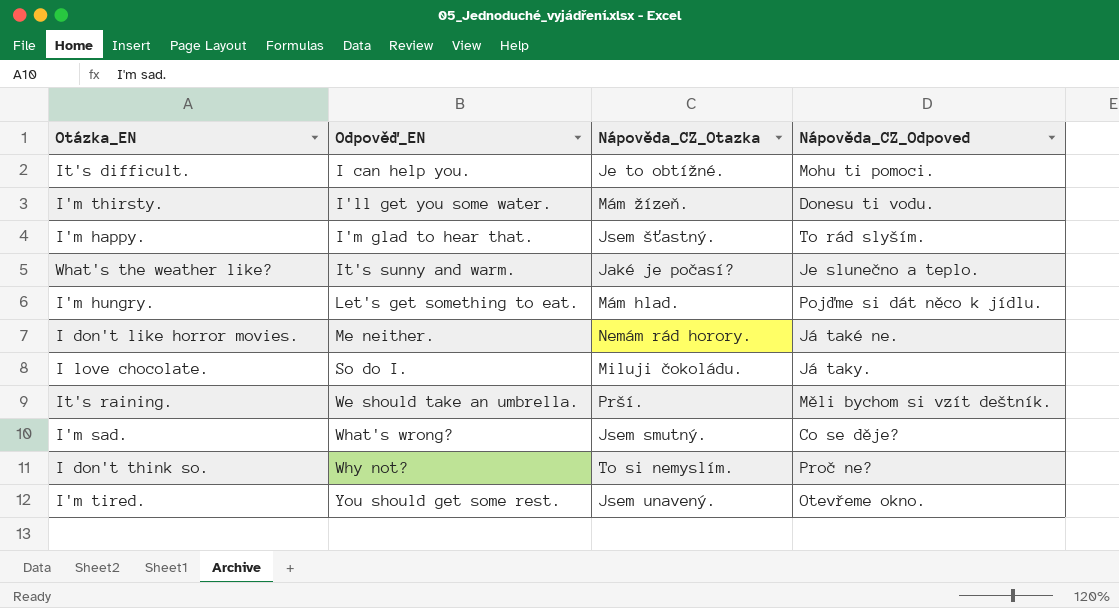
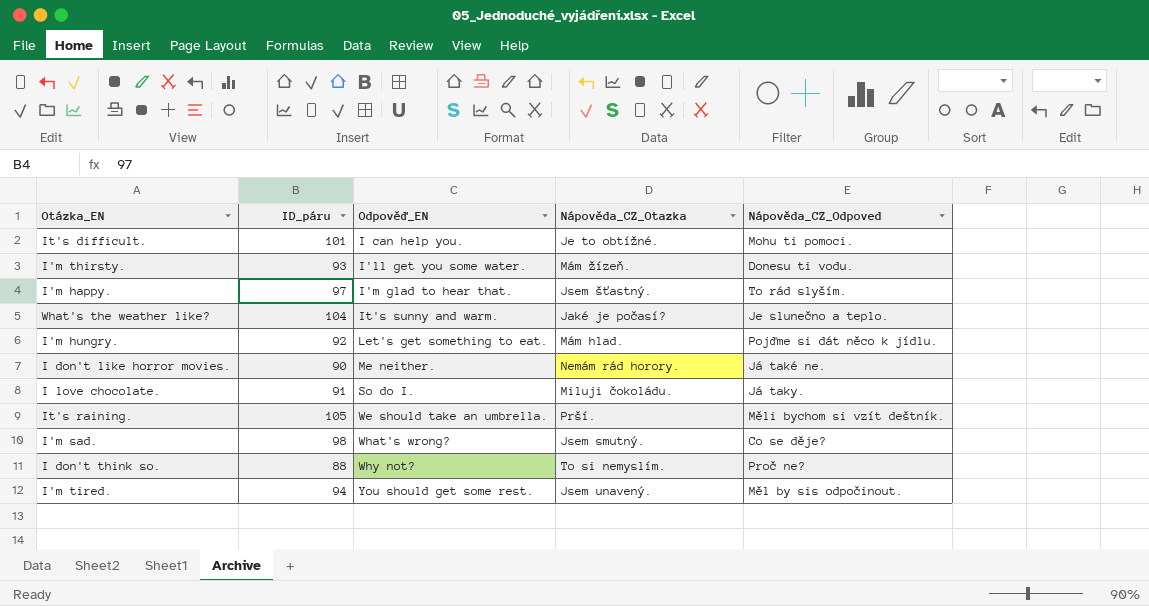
column ID_páru | position: none -> 2
I'm tired. | Nápověda_CZ_Odpoved: Otevřeme okno. -> Měl by sis odpočinout.

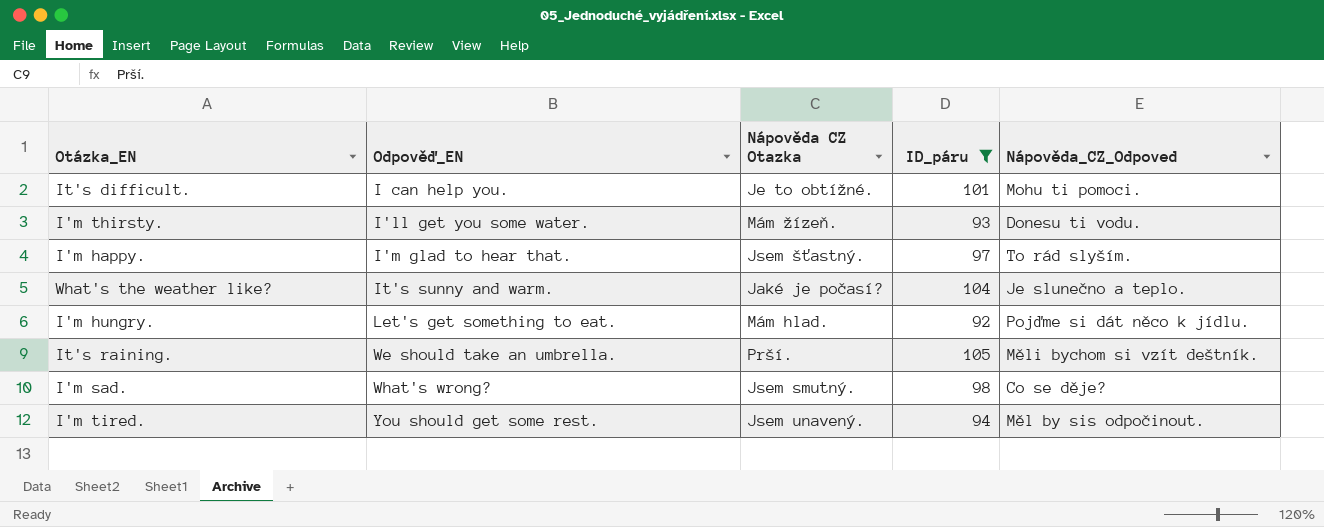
filter: none -> ID_páru >= 92
column name: Nápověda_CZ_Otazka -> Nápověda CZ Otazka
column ID_páru | position: 2 -> 4

